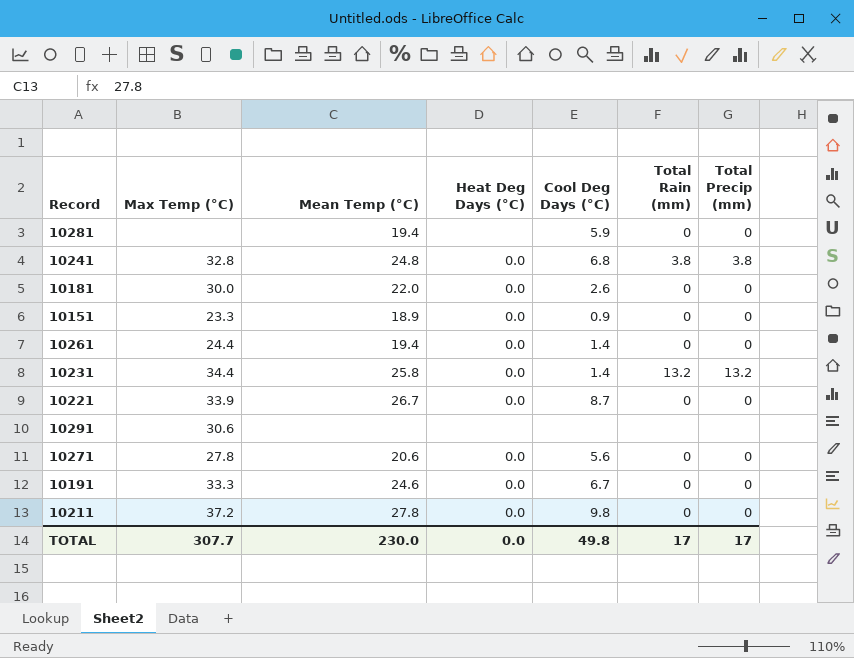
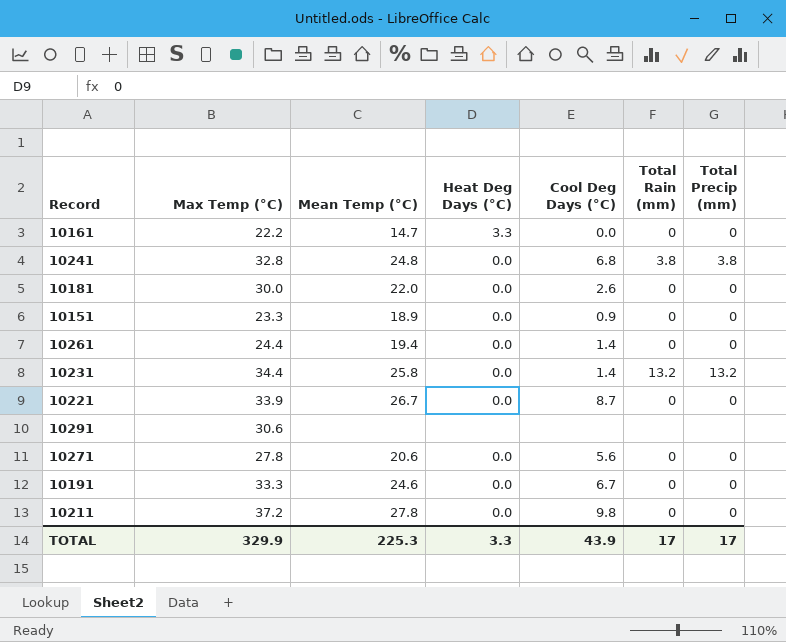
row 10281: none | 19.4 | none | 5.9 | 0 | 0 -> none
row 10161: none -> 22.2 | 14.7 | 3.3 | 0.0 | 0 | 0
TOTAL | Max Temp (°C): 307.7 -> 329.9
TOTAL | Mean Temp (°C): 230.0 -> 225.3
TOTAL | Heat Deg Days (°C): 0.0 -> 3.3
TOTAL | Cool Deg Days (°C): 49.8 -> 43.9

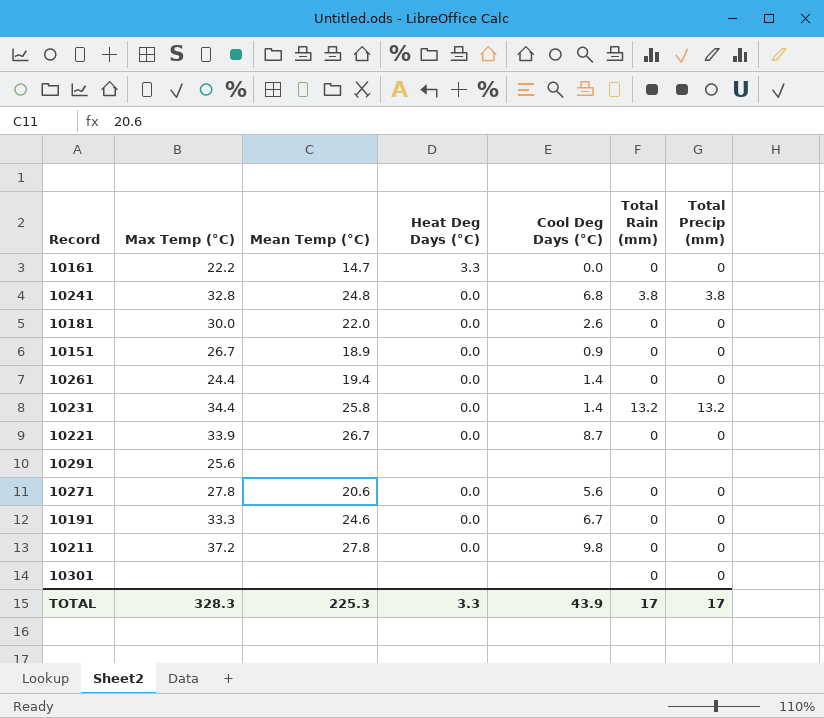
10151 | Max Temp (°C): 23.3 -> 26.7
10291 | Max Temp (°C): 30.6 -> 25.6
row 10301: none -> none | none | none | none | 0 | 0
TOTAL | Max Temp (°C): 329.9 -> 328.3

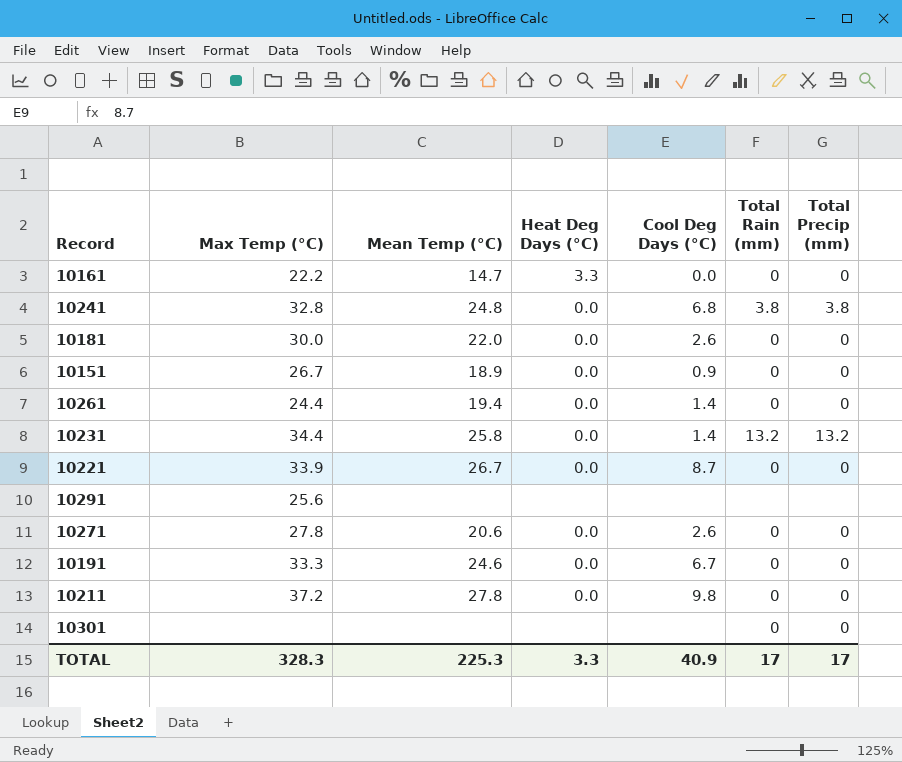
10271 | Cool Deg Days (°C): 5.6 -> 2.6
TOTAL | Cool Deg Days (°C): 43.9 -> 40.9

